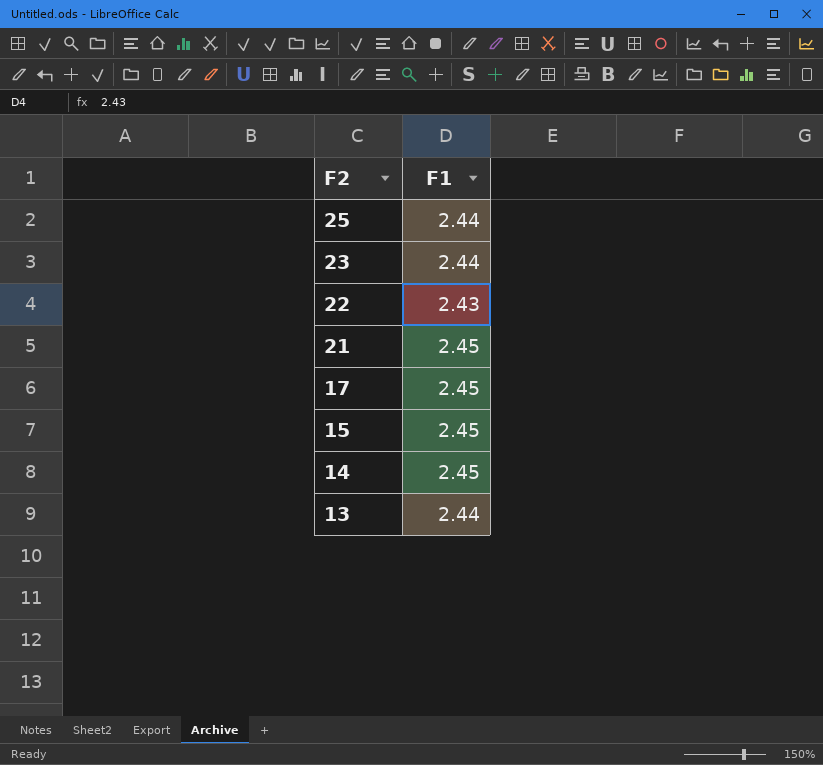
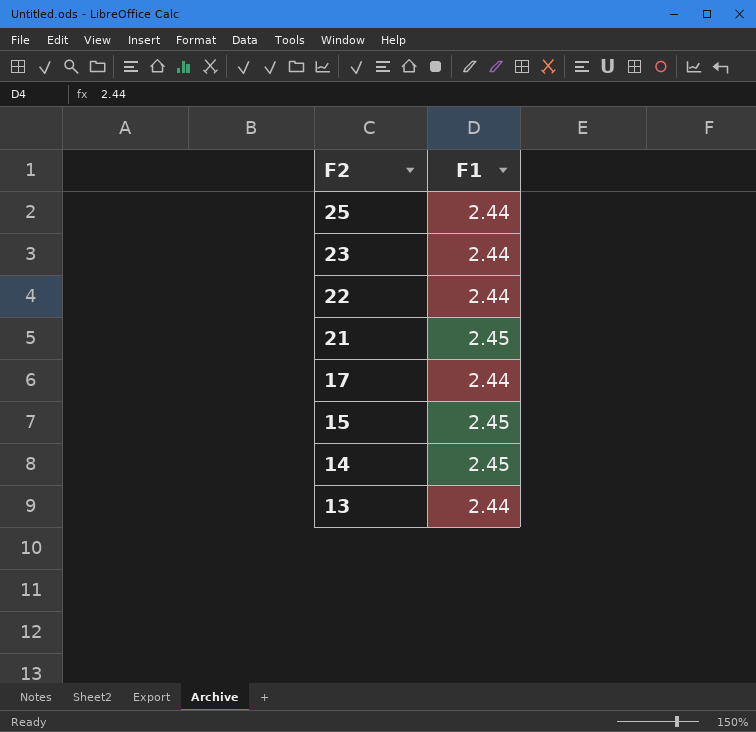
22 | F1: 2.43 -> 2.44
17 | F1: 2.45 -> 2.44

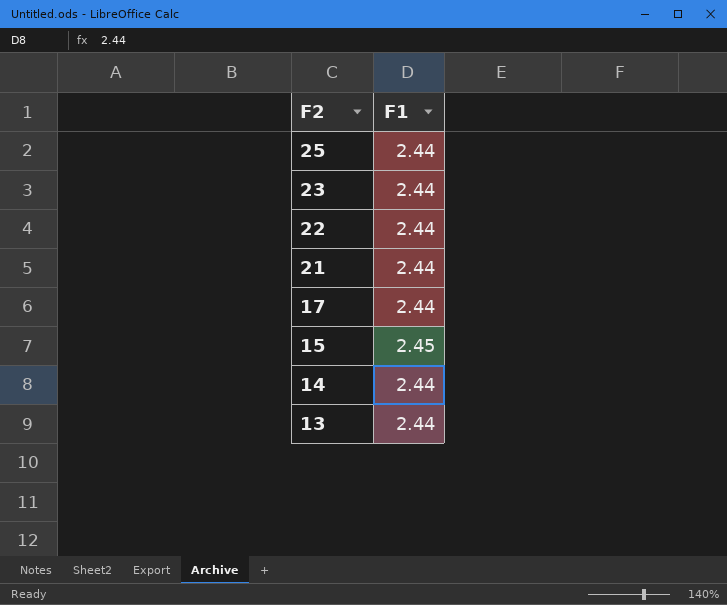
21 | F1: 2.45 -> 2.44
14 | F1: 2.45 -> 2.44

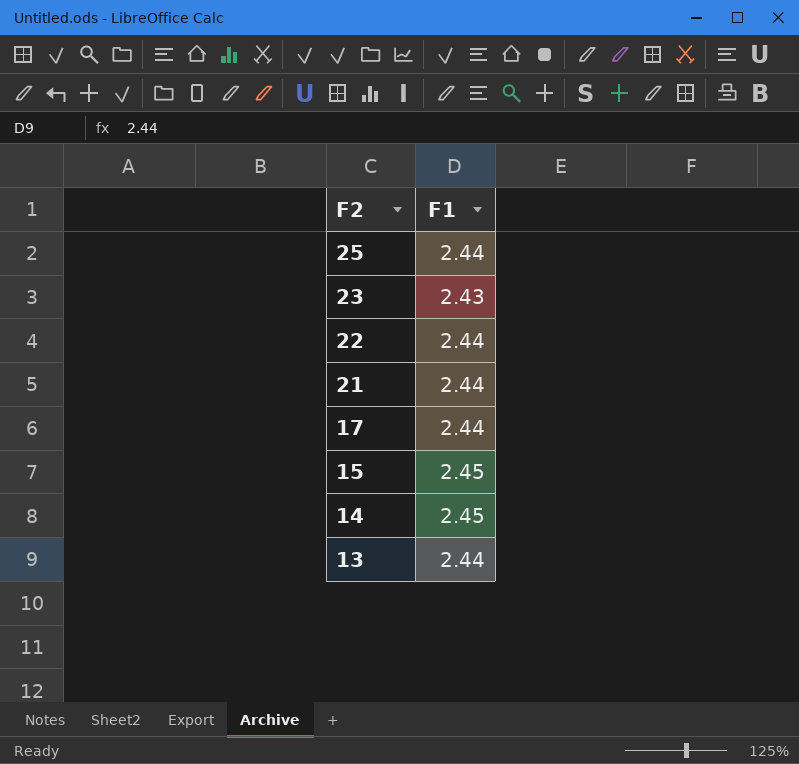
23 | F1: 2.44 -> 2.43
14 | F1: 2.44 -> 2.45

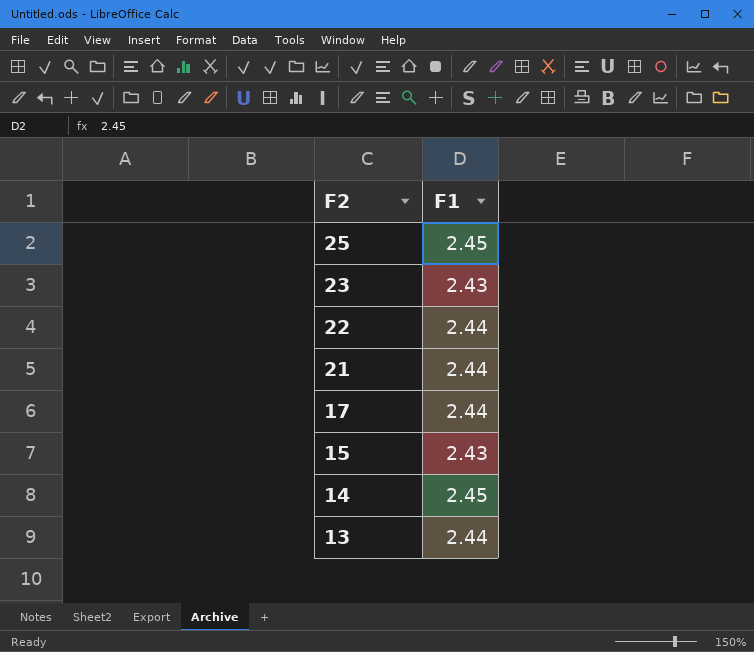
25 | F1: 2.44 -> 2.45
15 | F1: 2.45 -> 2.43

